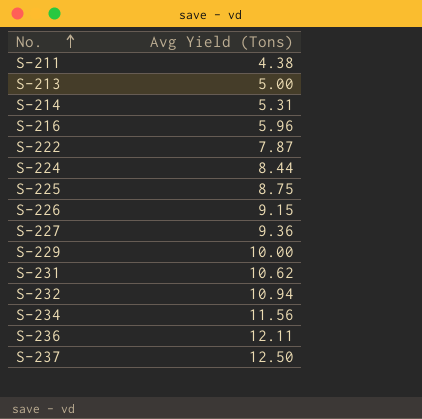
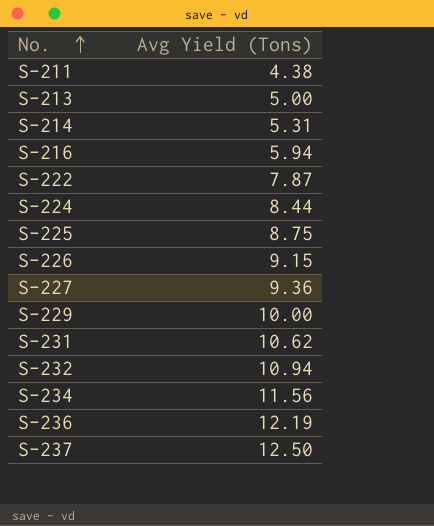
S-216 | Avg Yield (Tons): 5.96 -> 5.94
S-236 | Avg Yield (Tons): 12.11 -> 12.19

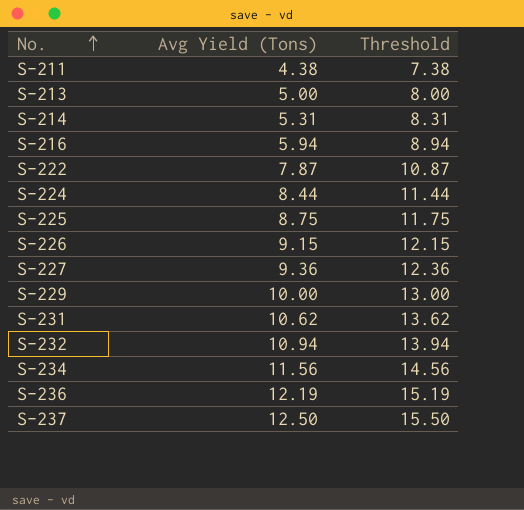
column Threshold | formula: none -> [Avg Yield (Tons)] + 3

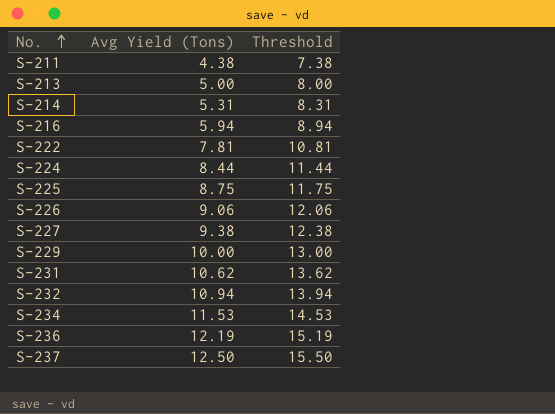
S-222 | Avg Yield (Tons): 7.87 -> 7.81
S-222 | Threshold: 10.87 -> 10.81
S-226 | Avg Yield (Tons): 9.15 -> 9.06
S-226 | Threshold: 12.15 -> 12.06
S-227 | Avg Yield (Tons): 9.36 -> 9.38
S-227 | Threshold: 12.36 -> 12.38
S-234 | Avg Yield (Tons): 11.56 -> 11.53
S-234 | Threshold: 14.56 -> 14.53

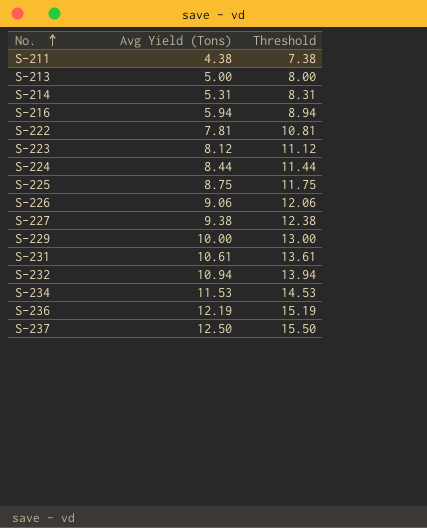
row S-223: none -> 8.12 | 11.12
S-231 | Avg Yield (Tons): 10.62 -> 10.61
S-231 | Threshold: 13.62 -> 13.61

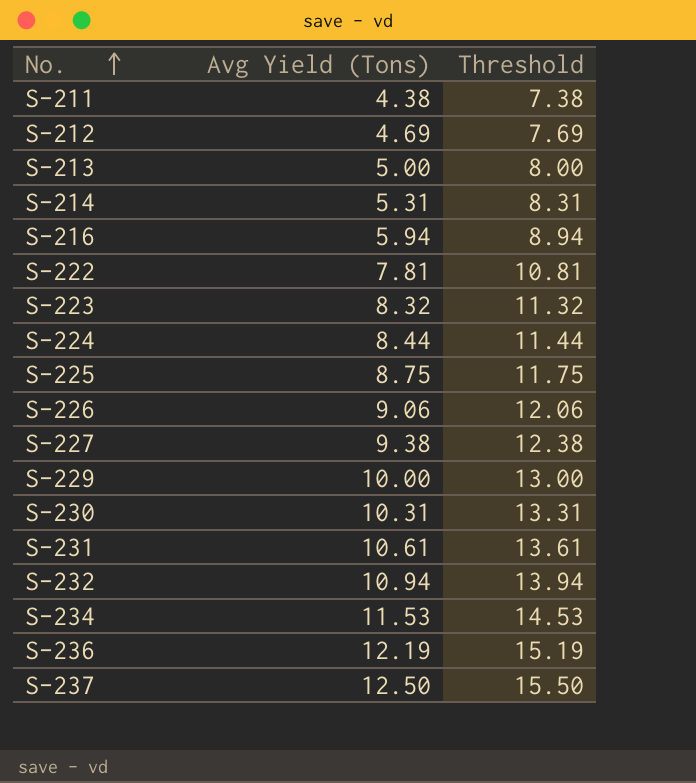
row S-212: none -> 4.69 | 7.69
S-223 | Avg Yield (Tons): 8.12 -> 8.32
S-223 | Threshold: 11.12 -> 11.32
row S-230: none -> 10.31 | 13.31

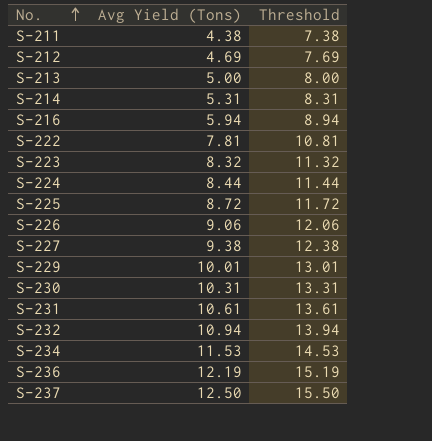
S-225 | Avg Yield (Tons): 8.75 -> 8.72
S-225 | Threshold: 11.75 -> 11.72
S-229 | Avg Yield (Tons): 10.00 -> 10.01
S-229 | Threshold: 13.00 -> 13.01

